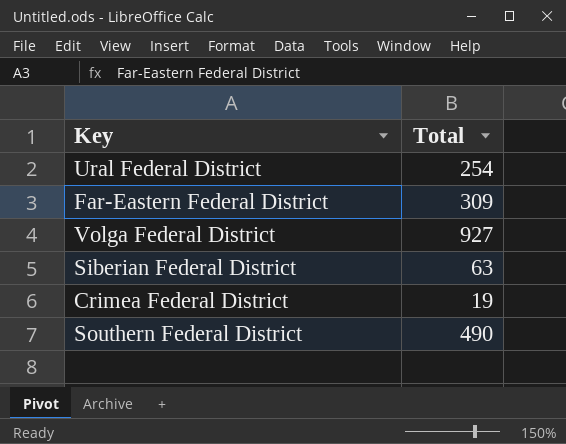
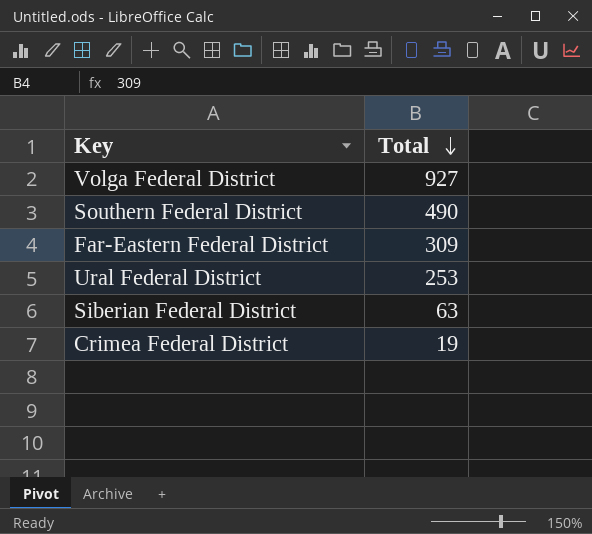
row order: none -> Total descending
Ural Federal District | Total: 254 -> 253

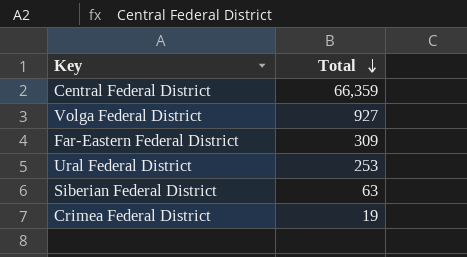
row Southern Federal District: 490 -> none
row Central Federal District: none -> 66,359

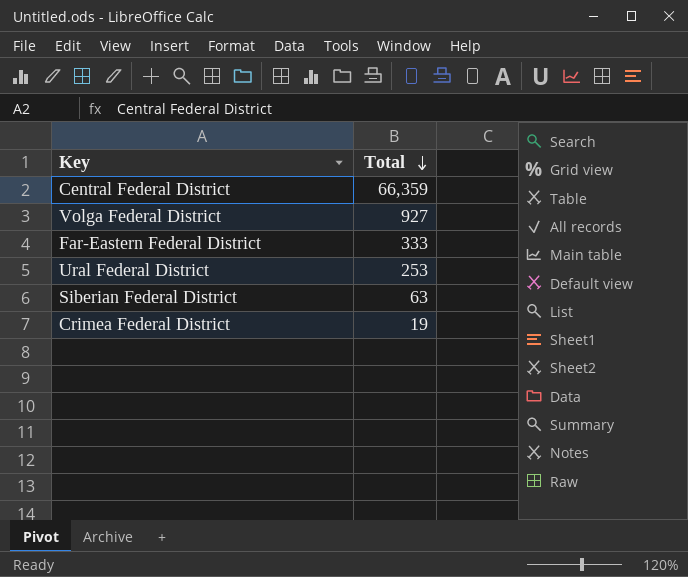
Far-Eastern Federal District | Total: 309 -> 333

